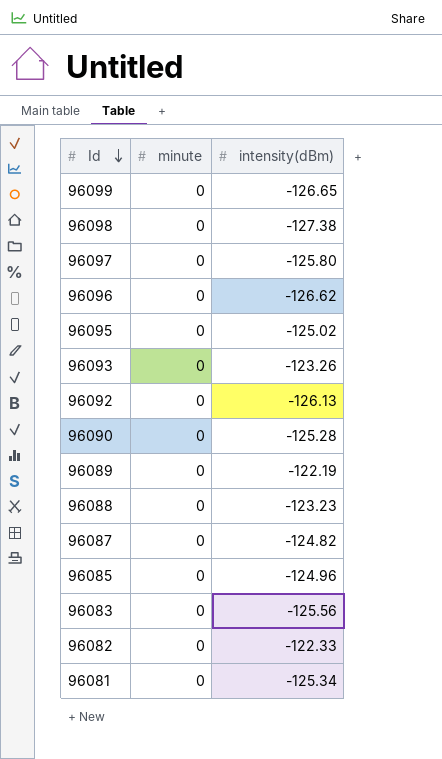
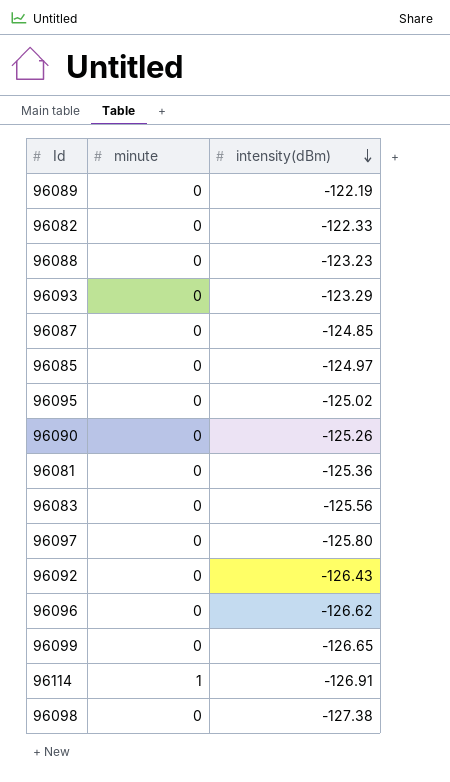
row order: Id descending -> intensity(dBm) descending
96093 | intensity(dBm): -123.26 -> -123.29
96087 | intensity(dBm): -124.82 -> -124.85
96085 | intensity(dBm): -124.96 -> -124.97
96090 | intensity(dBm): -125.28 -> -125.26
96081 | intensity(dBm): -125.34 -> -125.36
96092 | intensity(dBm): -126.13 -> -126.43
row 96114: none -> 1 | -126.91

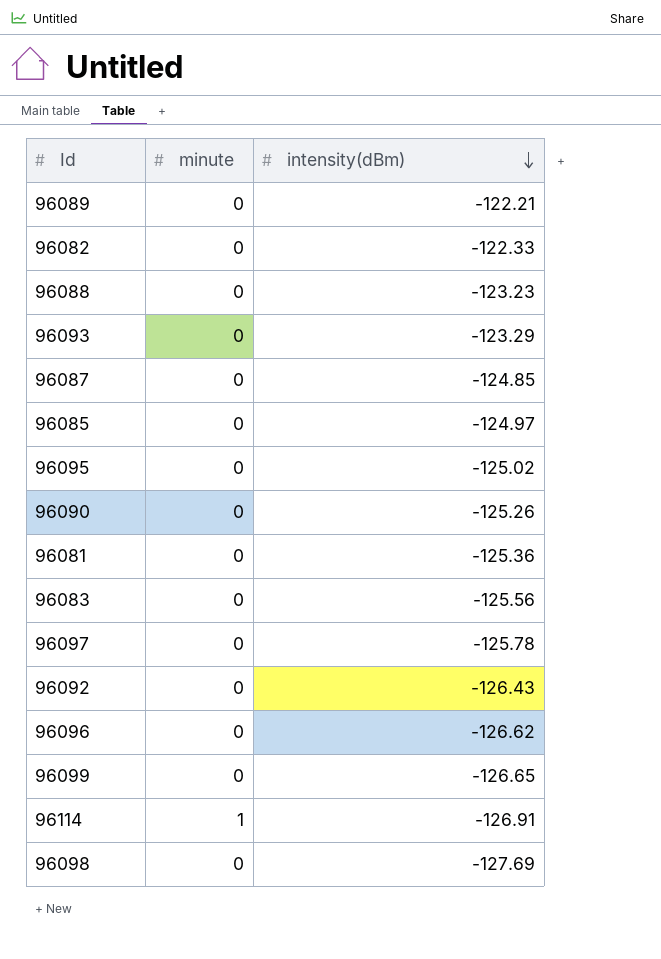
96089 | intensity(dBm): -122.19 -> -122.21
96097 | intensity(dBm): -125.80 -> -125.78
96098 | intensity(dBm): -127.38 -> -127.69

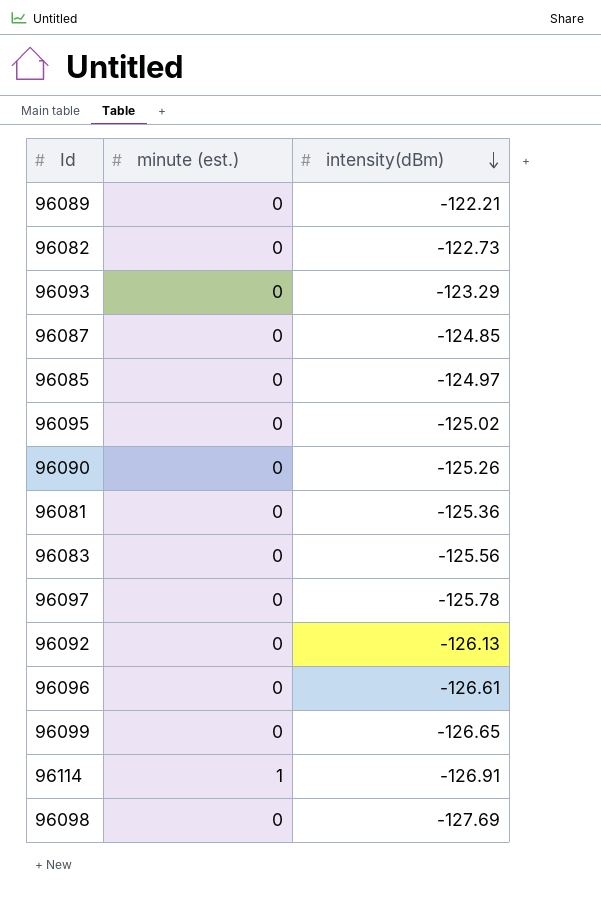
column name: minute -> minute (est.)
row 96088: 0 | -123.23 -> none
96082 | intensity(dBm): -122.33 -> -122.73
96092 | intensity(dBm): -126.43 -> -126.13
96096 | intensity(dBm): -126.62 -> -126.61

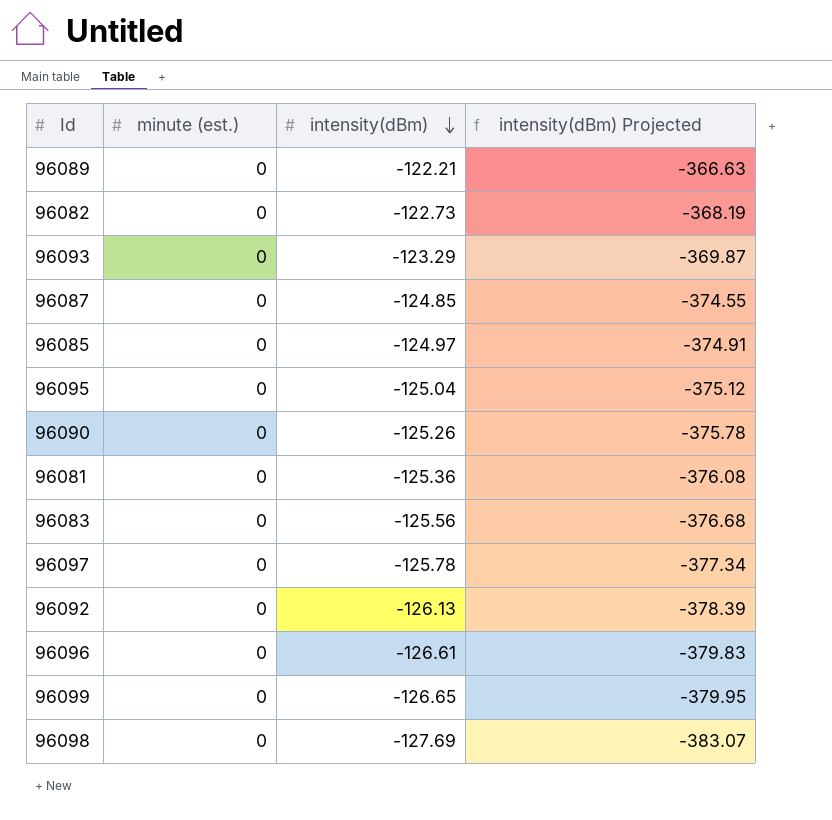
column intensity(dBm) Projected | formula: none -> [intensity(dBm)] * 3
row 96114: 1 | -126.91 -> none
96095 | intensity(dBm): -125.02 -> -125.04

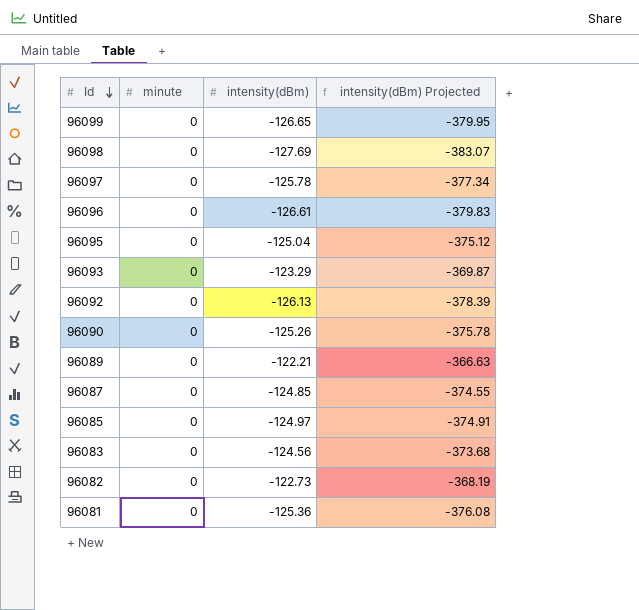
row order: intensity(dBm) descending -> Id descending
column name: minute (est.) -> minute
96083 | intensity(dBm): -125.56 -> -124.56
96083 | intensity(dBm) Projected: -376.68 -> -373.68

